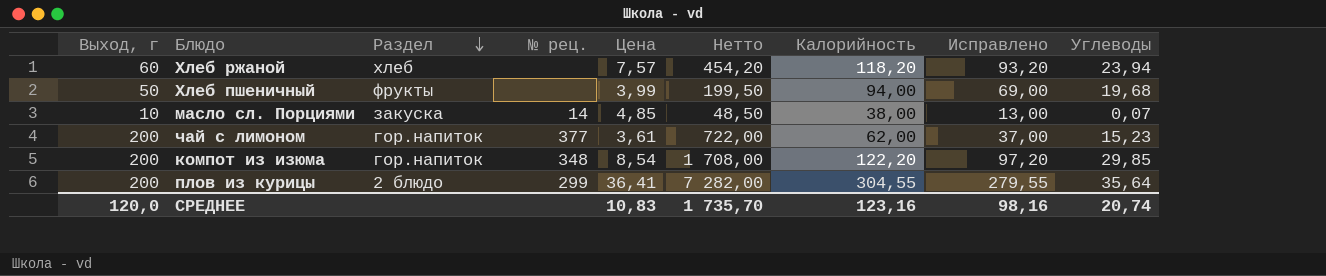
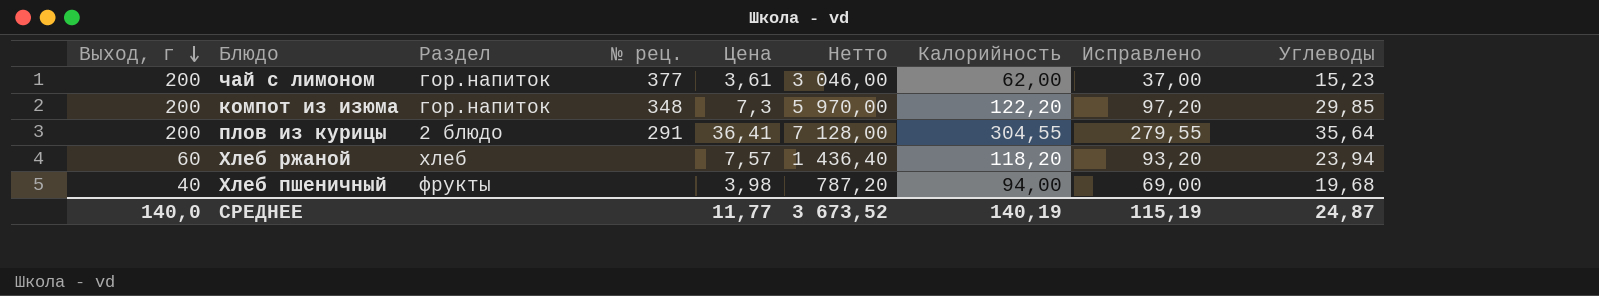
row order: Раздел descending -> Выход, г descending
column Нетто | formula: [Выход, г] * [Цена] -> [Выход, г] * [Углеводы]
row масло сл. Порциями: 10 | закуска | 14 | 4,85 | 48,50 | 38,00 | 13,00 | 0,07 -> none
компот из изюма | Цена: 8,54 -> 7,3
плов из курицы | № рец.: 299 -> 291
Хлеб пшеничный | Выход, г: 50 -> 40
Хлеб пшеничный | Цена: 3,99 -> 3,98
СРЕДНЕЕ | Выход, г: 120,0 -> 140,0
СРЕДНЕЕ | Цена: 10,83 -> 11,77
СРЕДНЕЕ | Нетто: 1 735,70 -> 3 673,52
СРЕДНЕЕ | Калорийность: 123,16 -> 140,19
СРЕДНЕЕ | Исправлено: 98,16 -> 115,19
СРЕДНЕЕ | Углеводы: 20,74 -> 24,87

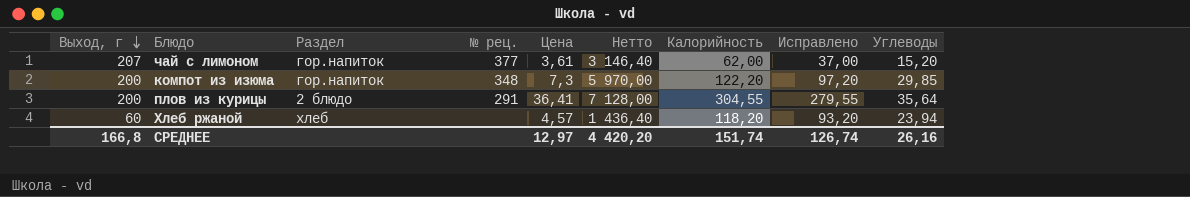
row Хлеб пшеничный: 40 | фрукты | none | 3,98 | 787,20 | 94,00 | 69,00 | 19,68 -> none
чай с лимоном | Выход, г: 200 -> 207
чай с лимоном | Нетто: 3 046,00 -> 3 146,40
чай с лимоном | Углеводы: 15,23 -> 15,20
Хлеб ржаной | Цена: 7,57 -> 4,57
СРЕДНЕЕ | Выход, г: 140,0 -> 166,8
СРЕДНЕЕ | Цена: 11,77 -> 12,97
СРЕДНЕЕ | Нетто: 3 673,52 -> 4 420,20
СРЕДНЕЕ | Калорийность: 140,19 -> 151,74
СРЕДНЕЕ | Исправлено: 115,19 -> 126,74
СРЕДНЕЕ | Углеводы: 24,87 -> 26,16

